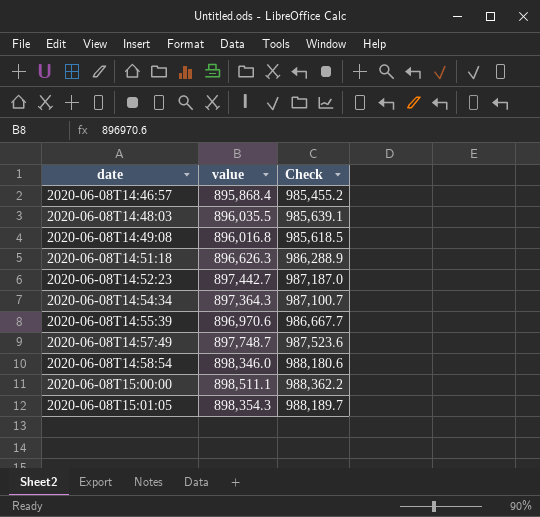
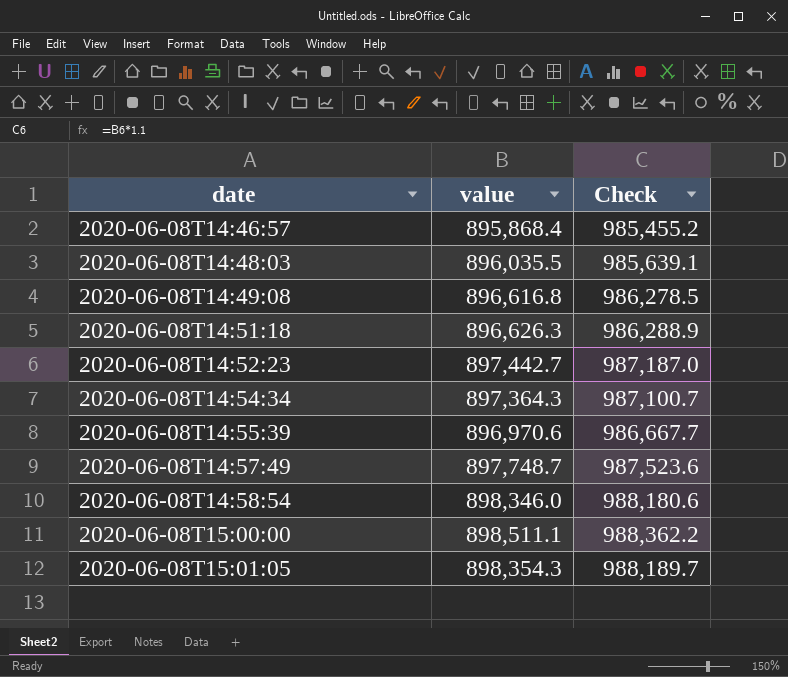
2020-06-08T14:49:08 | value: 896,016.8 -> 896,616.8
2020-06-08T14:49:08 | Check: 985,618.5 -> 986,278.5

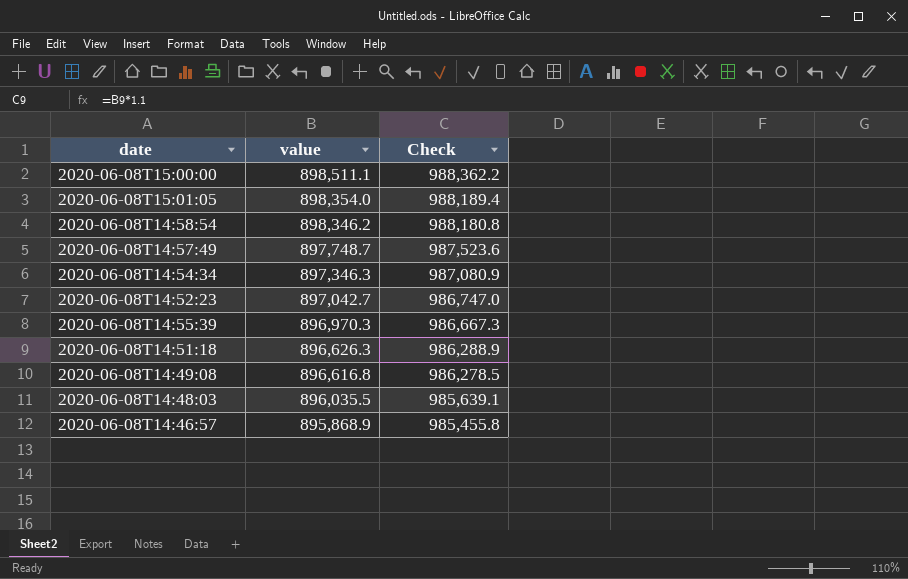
row order: date ascending -> value descending
2020-06-08T15:01:05 | value: 898,354.3 -> 898,354.0
2020-06-08T15:01:05 | Check: 988,189.7 -> 988,189.4
2020-06-08T14:58:54 | value: 898,346.0 -> 898,346.2
2020-06-08T14:58:54 | Check: 988,180.6 -> 988,180.8
2020-06-08T14:54:34 | value: 897,364.3 -> 897,346.3
2020-06-08T14:54:34 | Check: 987,100.7 -> 987,080.9
2020-06-08T14:52:23 | value: 897,442.7 -> 897,042.7
2020-06-08T14:52:23 | Check: 987,187.0 -> 986,747.0
2020-06-08T14:55:39 | value: 896,970.6 -> 896,970.3
2020-06-08T14:55:39 | Check: 986,667.7 -> 986,667.3
2020-06-08T14:46:57 | value: 895,868.4 -> 895,868.9
2020-06-08T14:46:57 | Check: 985,455.2 -> 985,455.8

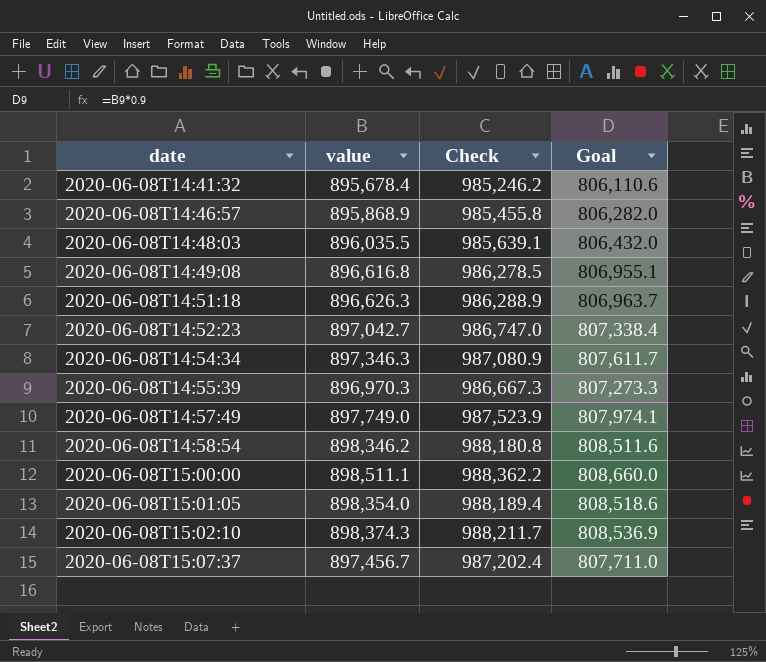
row order: value descending -> date ascending
column Goal | formula: none -> [value] * 0.9
row 2020-06-08T14:41:32: none -> 895,678.4 | 985,246.2 | 806,110.6
2020-06-08T14:57:49 | value: 897,748.7 -> 897,749.0
2020-06-08T14:57:49 | Check: 987,523.6 -> 987,523.9
row 2020-06-08T15:02:10: none -> 898,374.3 | 988,211.7 | 808,536.9
row 2020-06-08T15:07:37: none -> 897,456.7 | 987,202.4 | 807,711.0

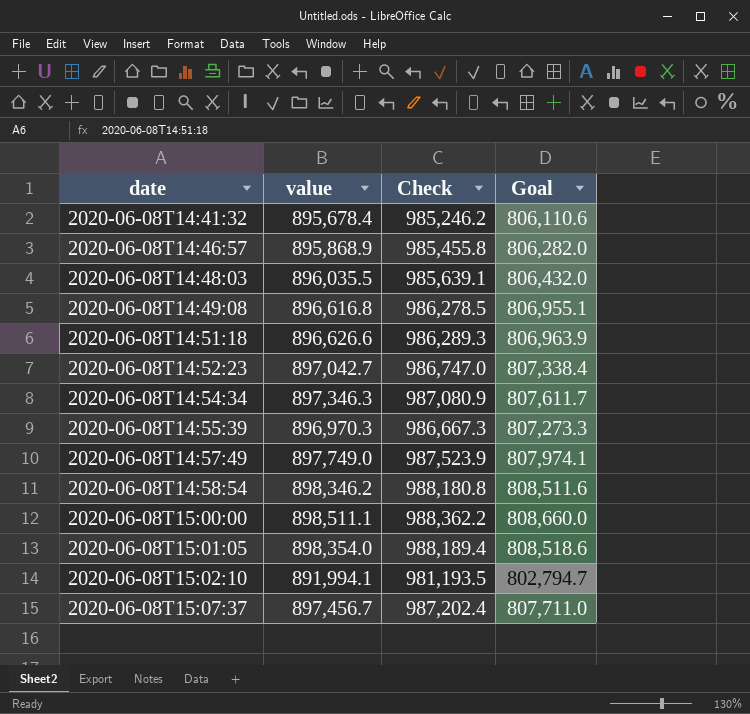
2020-06-08T14:51:18 | value: 896,626.3 -> 896,626.6
2020-06-08T14:51:18 | Check: 986,288.9 -> 986,289.3
2020-06-08T14:51:18 | Goal: 806,963.7 -> 806,963.9
2020-06-08T15:02:10 | value: 898,374.3 -> 891,994.1
2020-06-08T15:02:10 | Check: 988,211.7 -> 981,193.5
2020-06-08T15:02:10 | Goal: 808,536.9 -> 802,794.7

